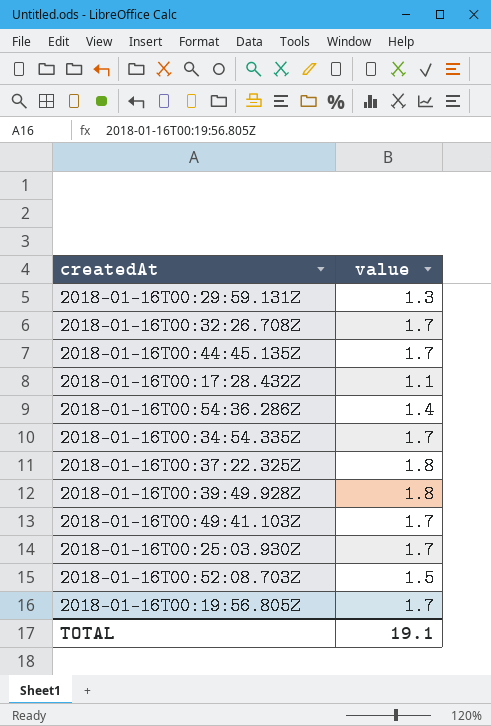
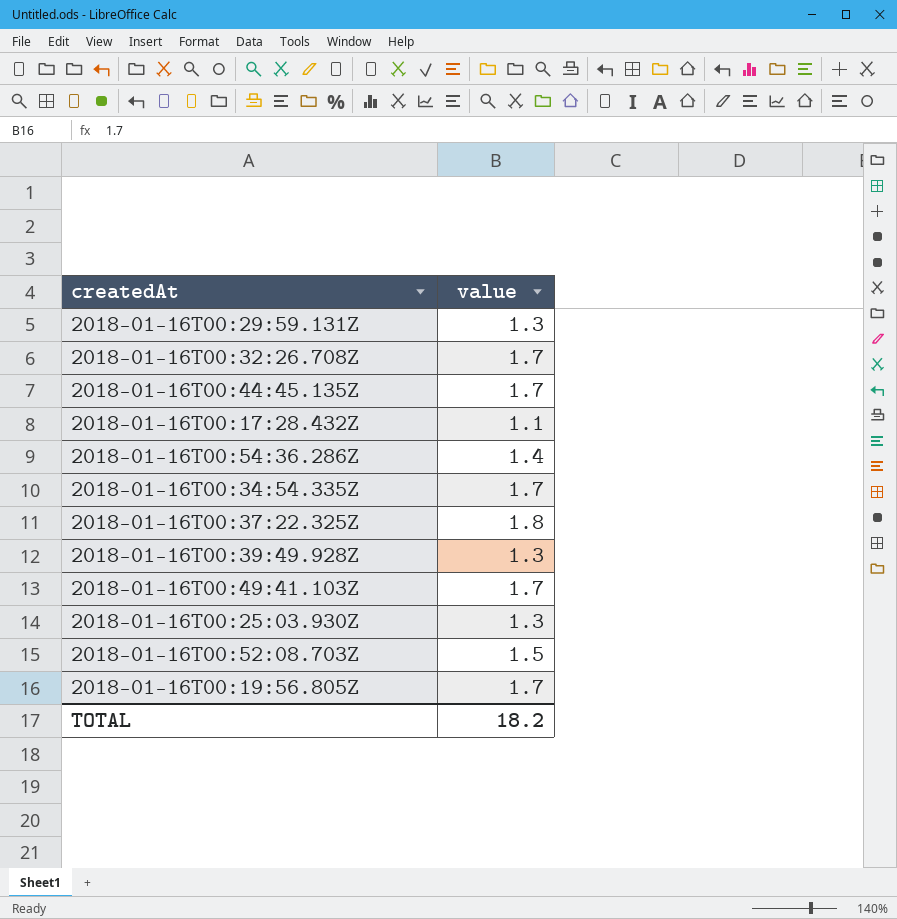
2018-01-16T00:39:49.928Z | value: 1.8 -> 1.3
2018-01-16T00:25:03.930Z | value: 1.7 -> 1.3
TOTAL | value: 19.1 -> 18.2

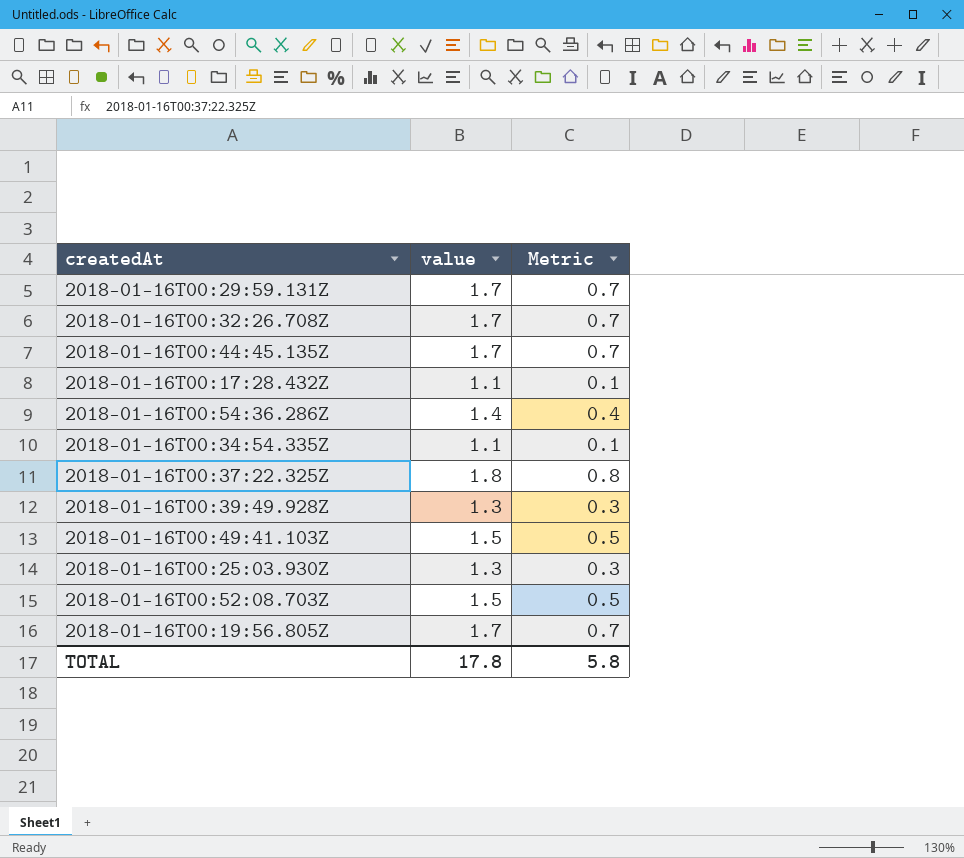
column Metric | formula: none -> [value] - 1
2018-01-16T00:29:59.131Z | value: 1.3 -> 1.7
2018-01-16T00:34:54.335Z | value: 1.7 -> 1.1
2018-01-16T00:49:41.103Z | value: 1.7 -> 1.5
TOTAL | value: 18.2 -> 17.8

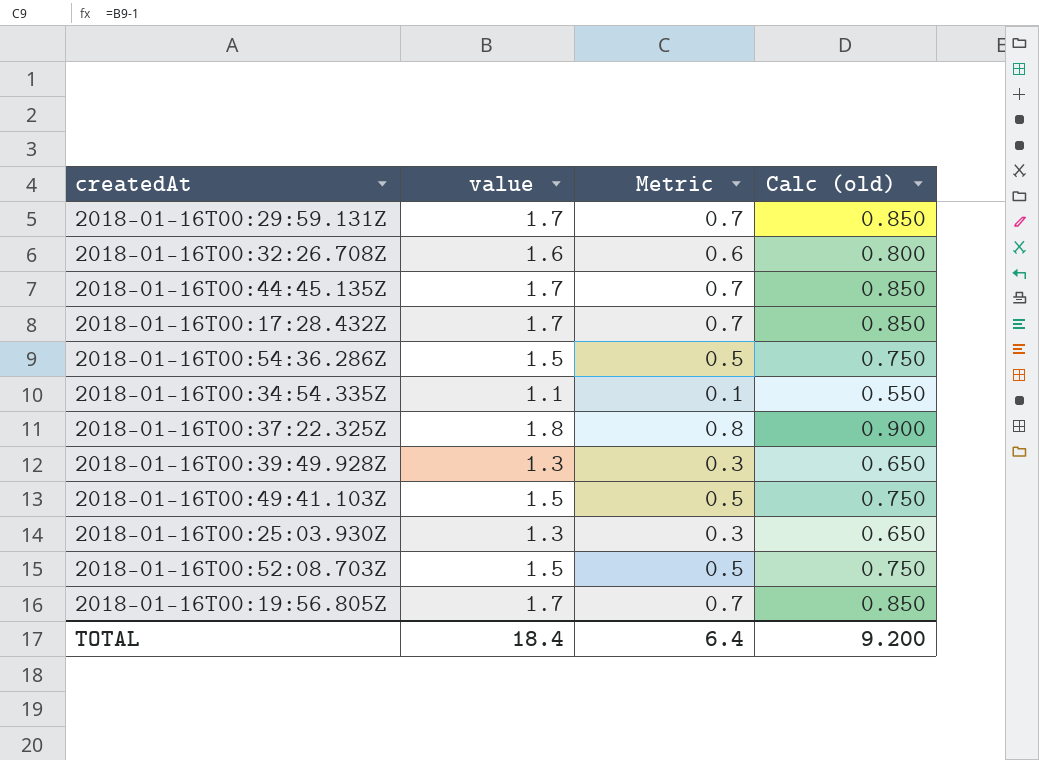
column Calc (old) | formula: none -> [value] * 0.5
2018-01-16T00:32:26.708Z | value: 1.7 -> 1.6
2018-01-16T00:32:26.708Z | Metric: 0.7 -> 0.6
2018-01-16T00:17:28.432Z | value: 1.1 -> 1.7
2018-01-16T00:17:28.432Z | Metric: 0.1 -> 0.7
2018-01-16T00:54:36.286Z | value: 1.4 -> 1.5
2018-01-16T00:54:36.286Z | Metric: 0.4 -> 0.5
TOTAL | value: 17.8 -> 18.4
TOTAL | Metric: 5.8 -> 6.4

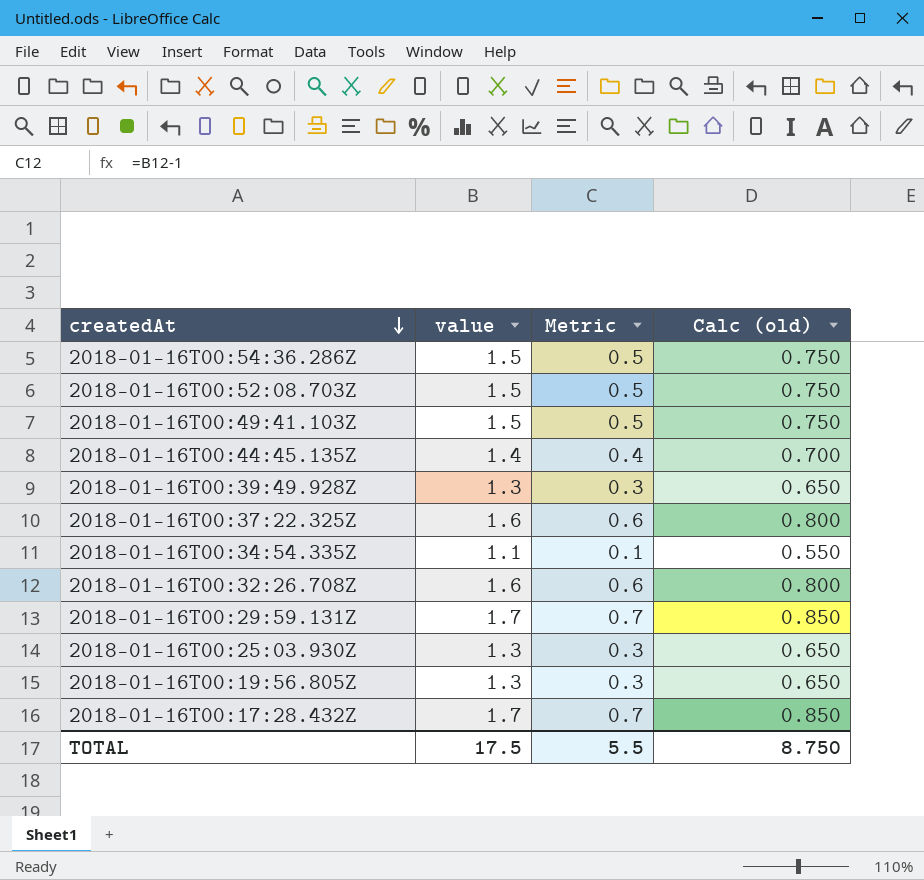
row order: none -> createdAt descending
2018-01-16T00:44:45.135Z | value: 1.7 -> 1.4
2018-01-16T00:44:45.135Z | Metric: 0.7 -> 0.4
2018-01-16T00:44:45.135Z | Calc (old): 0.850 -> 0.700
2018-01-16T00:37:22.325Z | value: 1.8 -> 1.6
2018-01-16T00:37:22.325Z | Metric: 0.8 -> 0.6
2018-01-16T00:37:22.325Z | Calc (old): 0.900 -> 0.800
2018-01-16T00:19:56.805Z | value: 1.7 -> 1.3
2018-01-16T00:19:56.805Z | Metric: 0.7 -> 0.3
2018-01-16T00:19:56.805Z | Calc (old): 0.850 -> 0.650
TOTAL | value: 18.4 -> 17.5
TOTAL | Metric: 6.4 -> 5.5
TOTAL | Calc (old): 9.200 -> 8.750

